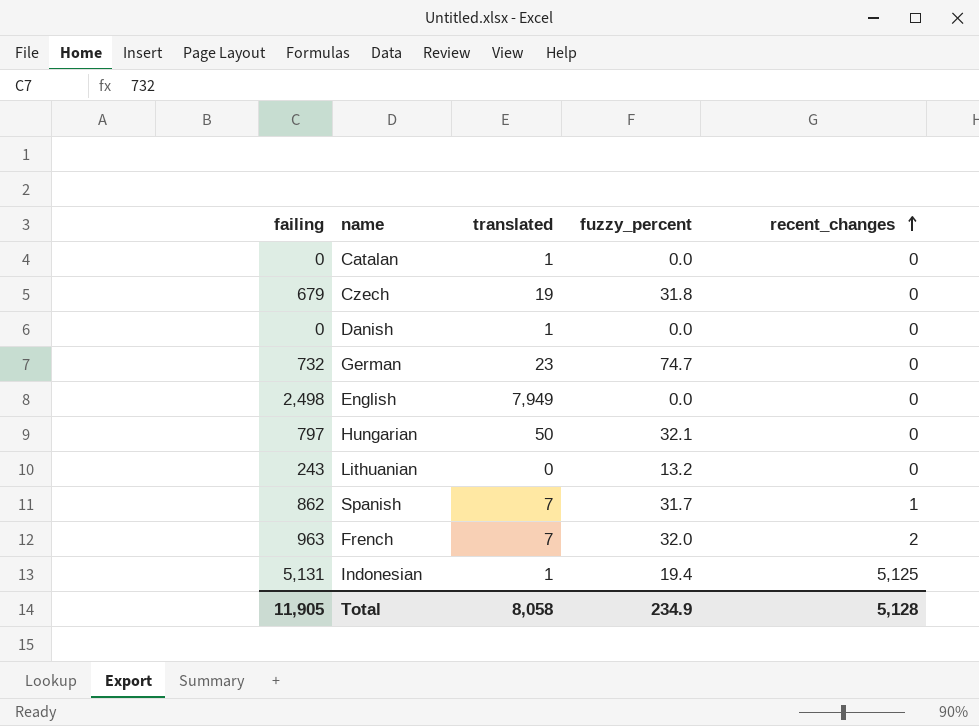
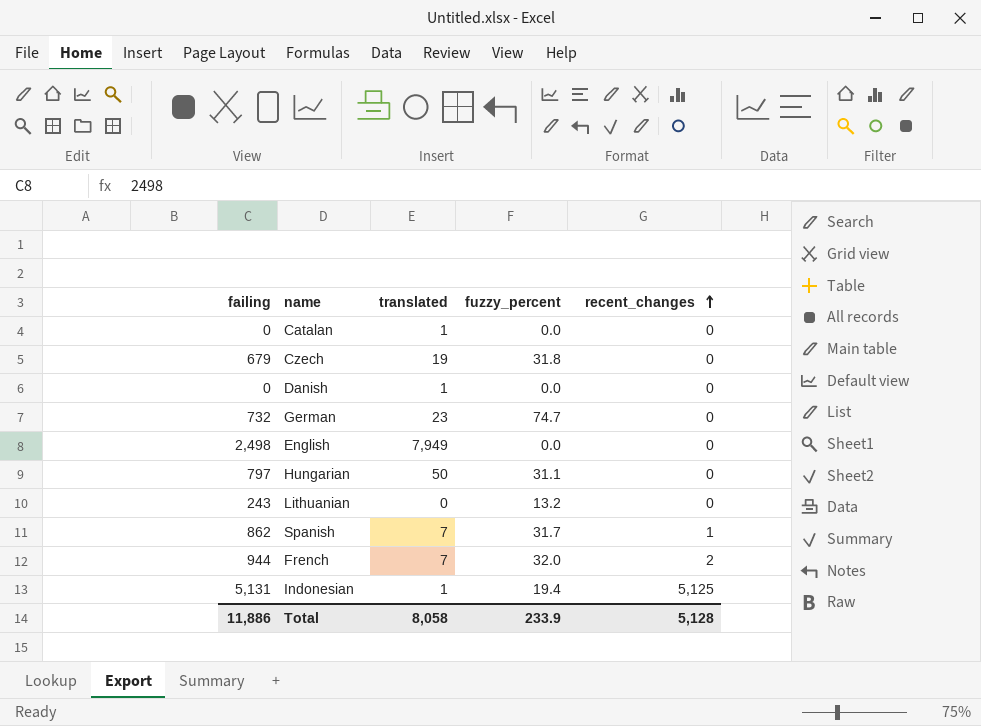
Hungarian | fuzzy_percent: 32.1 -> 31.1
French | failing: 963 -> 944
Total | failing: 11,905 -> 11,886
Total | fuzzy_percent: 234.9 -> 233.9

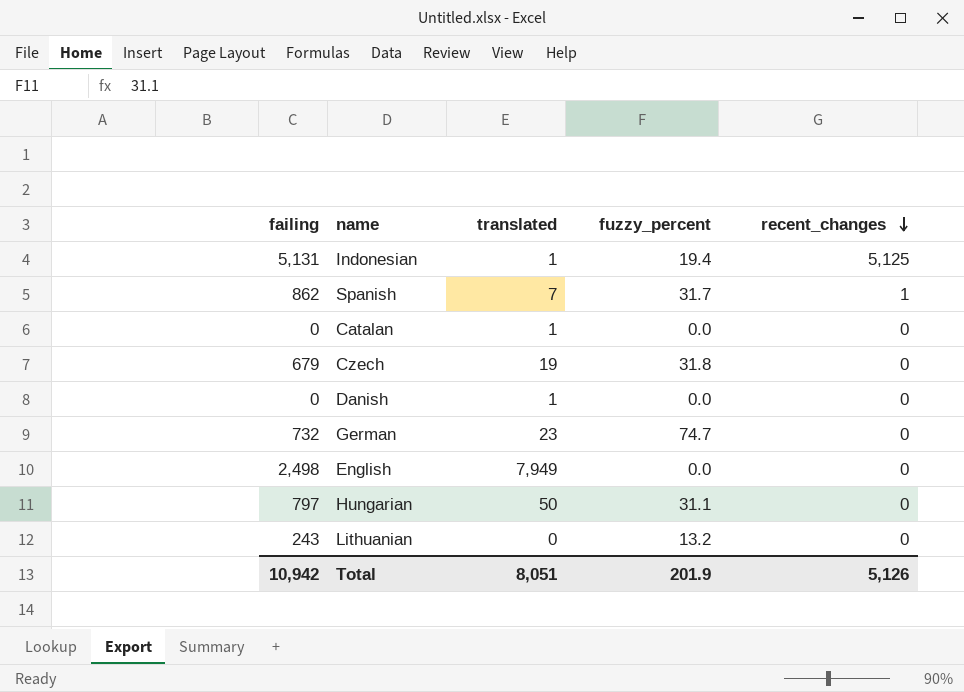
row order: recent_changes ascending -> recent_changes descending
row French: 944 | 7 | 32.0 | 2 -> none
Total | failing: 11,886 -> 10,942
Total | translated: 8,058 -> 8,051
Total | fuzzy_percent: 233.9 -> 201.9
Total | recent_changes: 5,128 -> 5,126

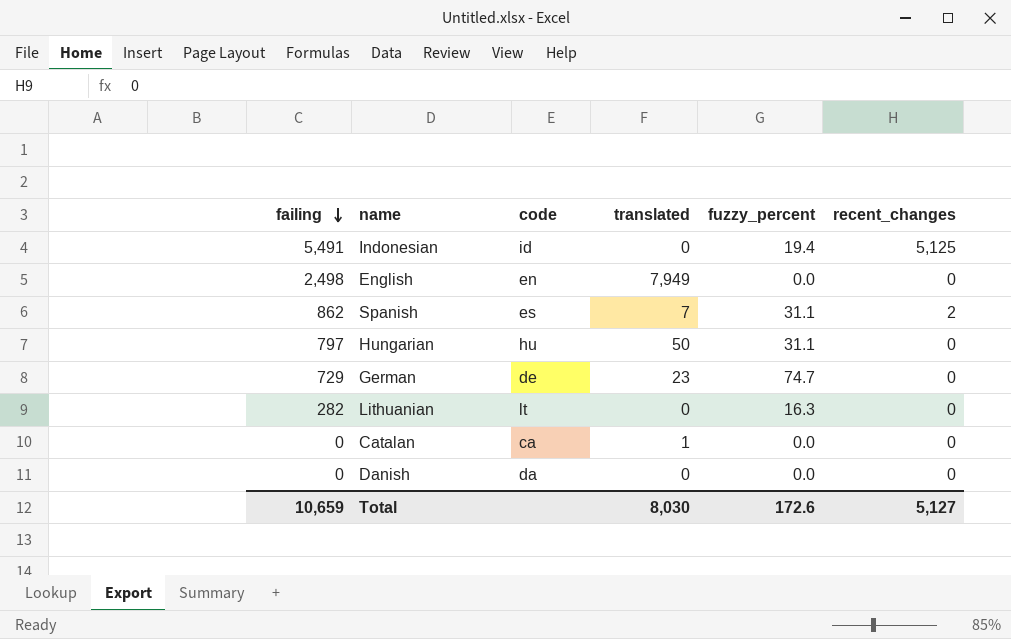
row order: recent_changes descending -> failing descending
column code | position: none -> 3
row Czech: 679 | 19 | 31.8 | 0 -> none
Indonesian | failing: 5,131 -> 5,491
Indonesian | translated: 1 -> 0
Spanish | fuzzy_percent: 31.7 -> 31.1
Spanish | recent_changes: 1 -> 2
German | failing: 732 -> 729
Lithuanian | failing: 243 -> 282
Lithuanian | fuzzy_percent: 13.2 -> 16.3
Danish | translated: 1 -> 0
Total | failing: 10,942 -> 10,659
Total | translated: 8,051 -> 8,030
Total | fuzzy_percent: 201.9 -> 172.6
Total | recent_changes: 5,126 -> 5,127

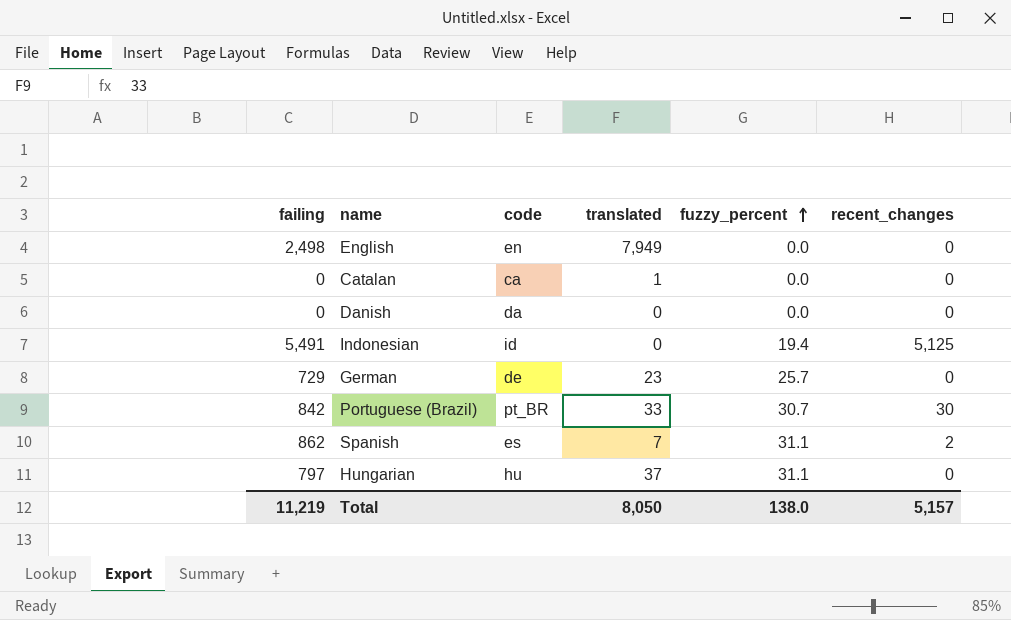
row order: failing descending -> fuzzy_percent ascending
row Lithuanian: 282 | lt | 0 | 16.3 | 0 -> none
German | fuzzy_percent: 74.7 -> 25.7
row Portuguese (Brazil): none -> 842 | pt_BR | 33 | 30.7 | 30
Hungarian | translated: 50 -> 37
Total | failing: 10,659 -> 11,219
Total | translated: 8,030 -> 8,050
Total | fuzzy_percent: 172.6 -> 138.0
Total | recent_changes: 5,127 -> 5,157

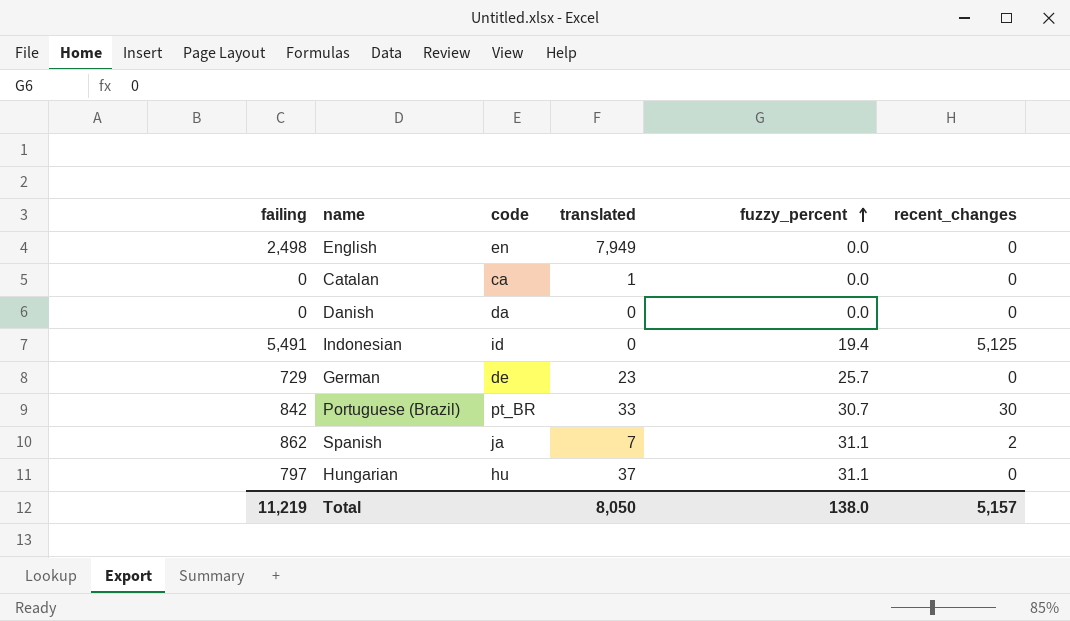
Spanish | code: es -> ja

